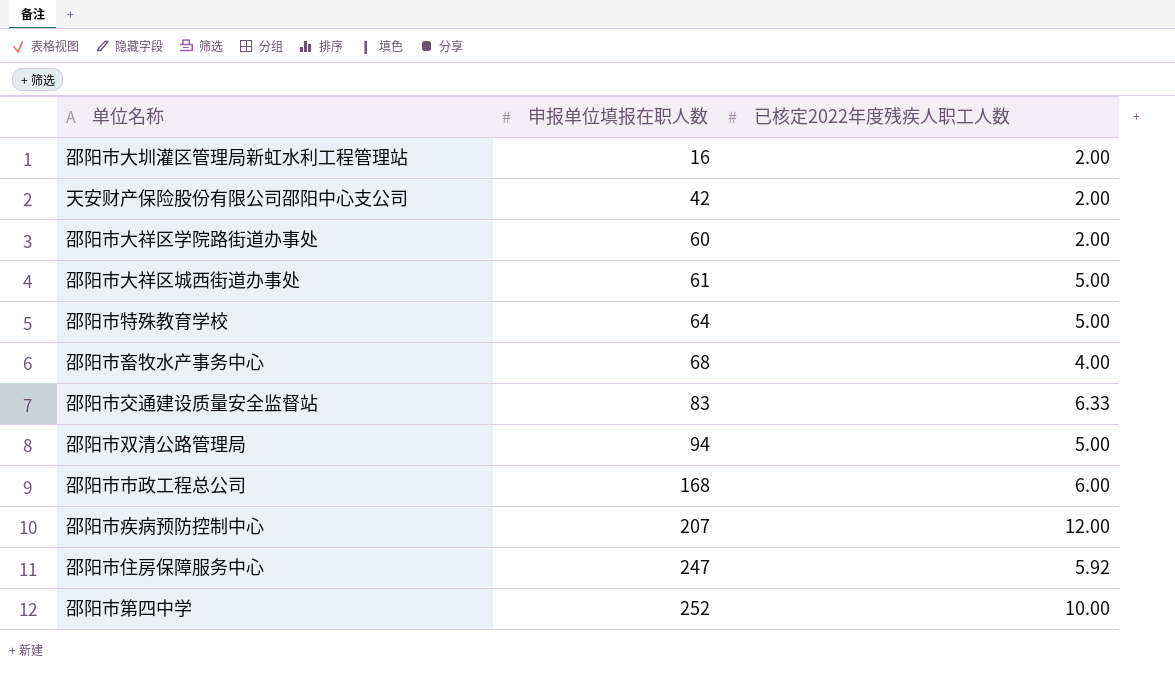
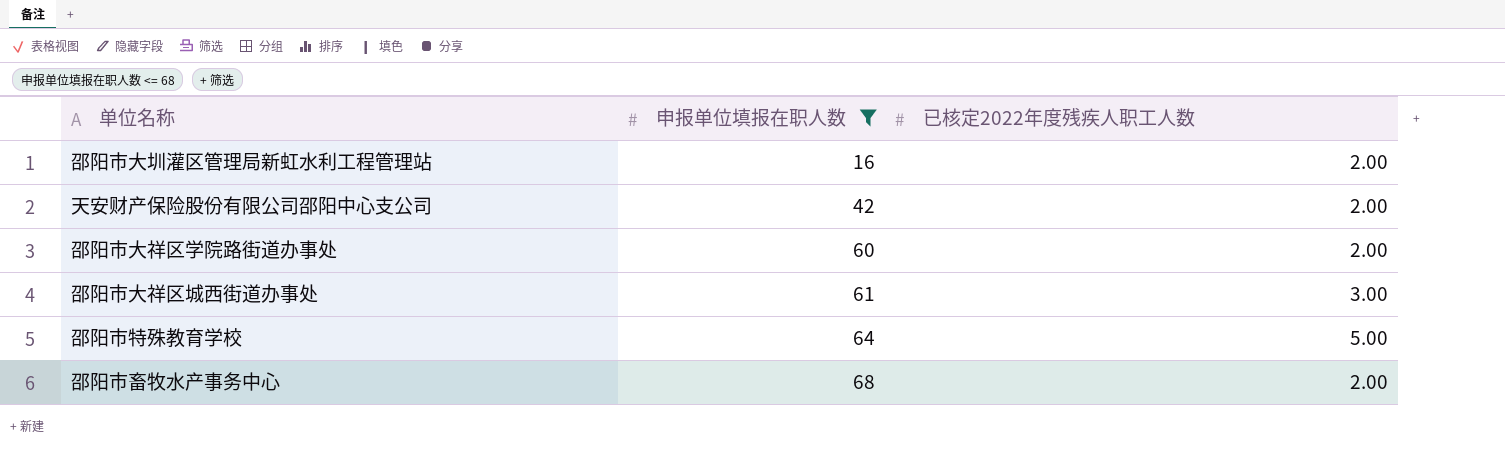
filter: none -> 申报单位填报在职人数 <= 68
邵阳市大祥区城西街道办事处 | 已核定2022年度残疾人职工人数: 5.00 -> 3.00
邵阳市畜牧水产事务中心 | 已核定2022年度残疾人职工人数: 4.00 -> 2.00

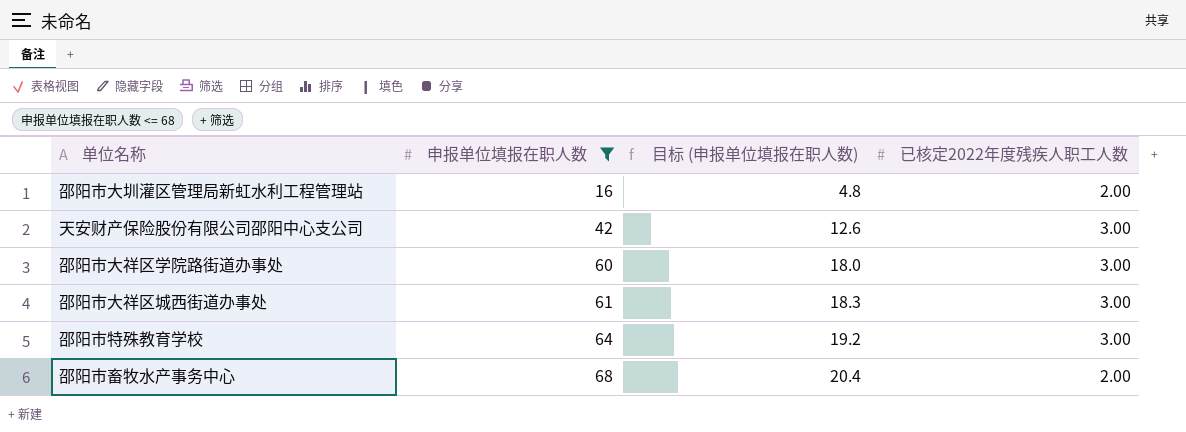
column 目标 (申报单位填报在职人数) | formula: none -> [申报单位填报在职人数] * 0.3
天安财产保险股份有限公司邵阳中心支公司 | 已核定2022年度残疾人职工人数: 2.00 -> 3.00
邵阳市大祥区学院路街道办事处 | 已核定2022年度残疾人职工人数: 2.00 -> 3.00
邵阳市特殊教育学校 | 已核定2022年度残疾人职工人数: 5.00 -> 3.00

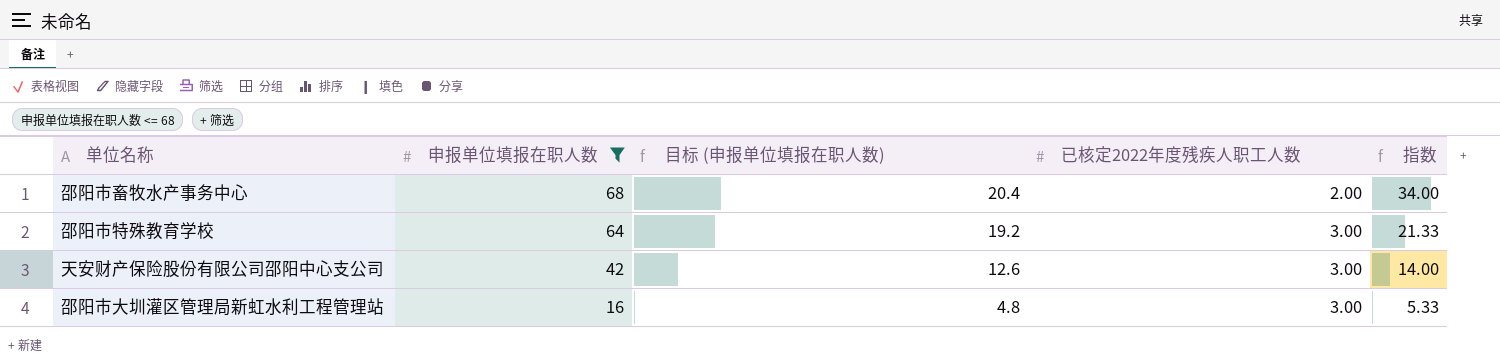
row order: 申报单位填报在职人数 ascending -> 申报单位填报在职人数 descending
column 指数 | formula: none -> [申报单位填报在职人数] / [已核定2022年度残疾人职工人数]
row 邵阳市大祥区学院路街道办事处: 60 | 18.0 | 3.00 -> none
row 邵阳市大祥区城西街道办事处: 61 | 18.3 | 3.00 -> none
邵阳市大圳灌区管理局新虹水利工程管理站 | 已核定2022年度残疾人职工人数: 2.00 -> 3.00

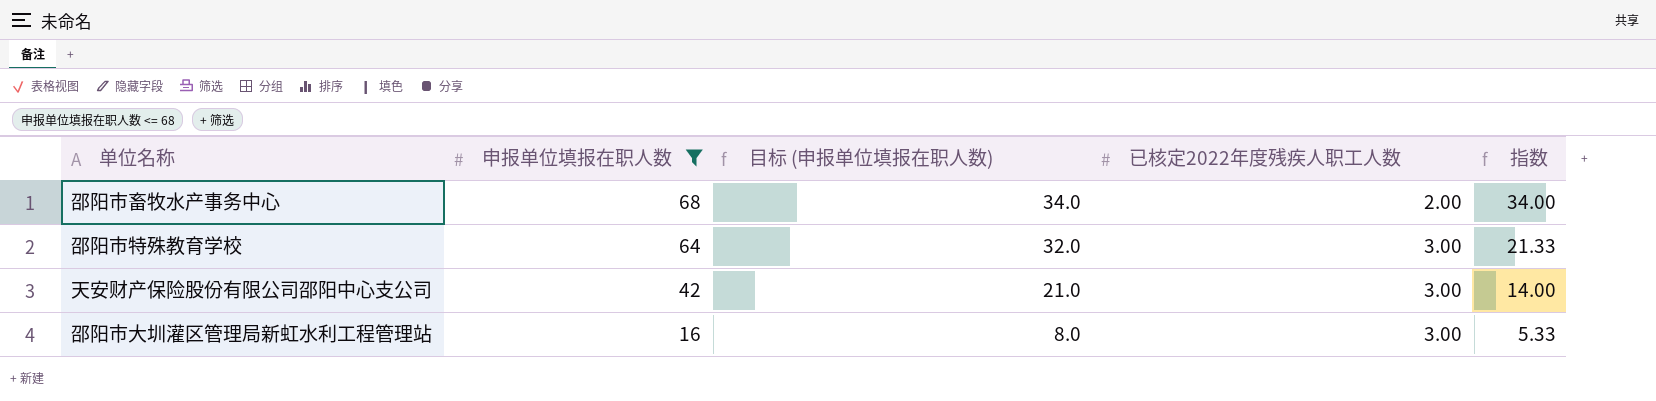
column 目标 (申报单位填报在职人数) | formula: [申报单位填报在职人数] * 0.3 -> [申报单位填报在职人数] * 0.5

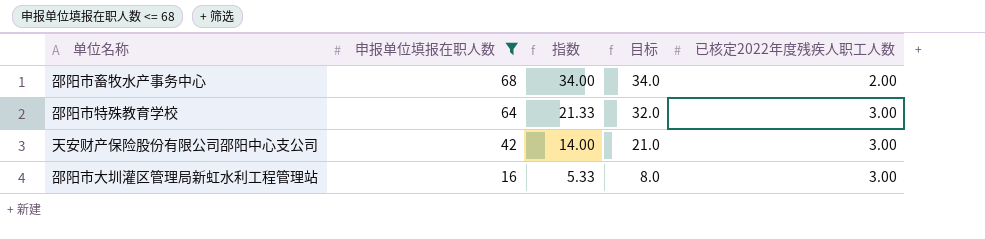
column 指数 | position: 5 -> 3
column name: 目标 (申报单位填报在职人数) -> 目标

